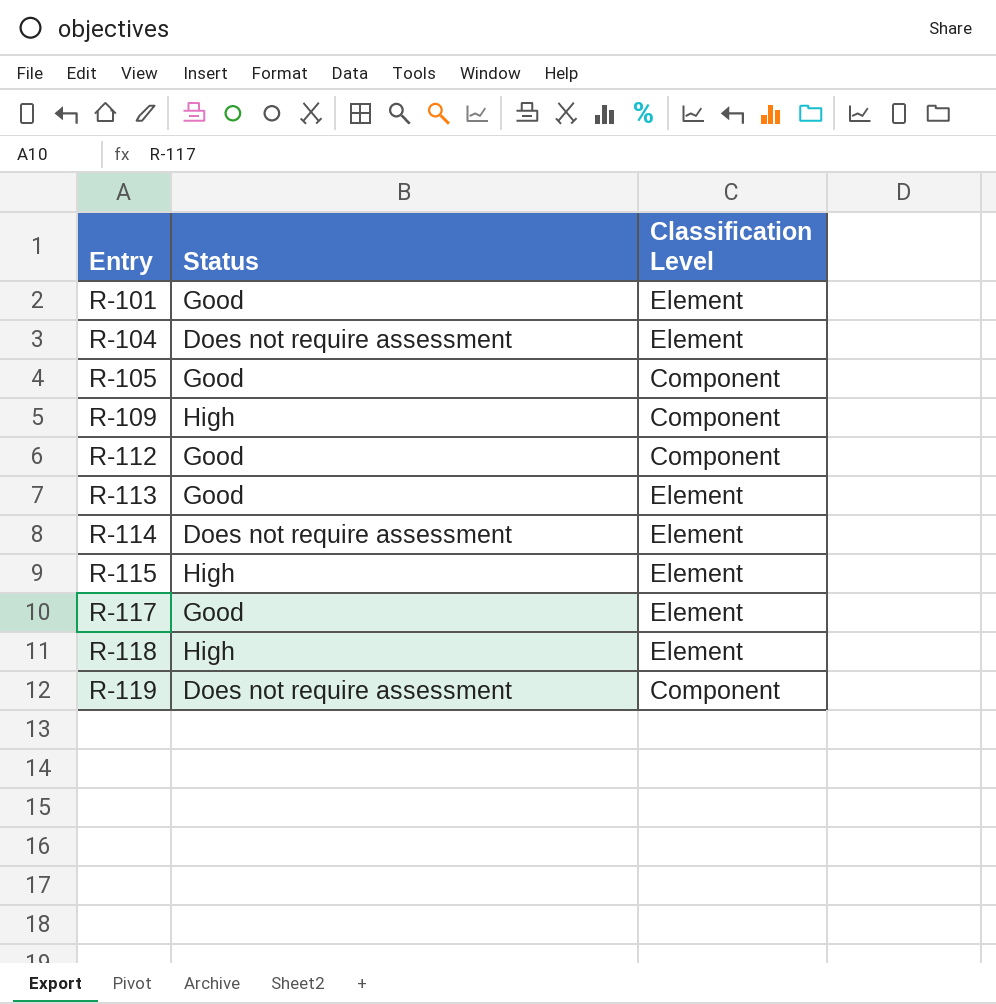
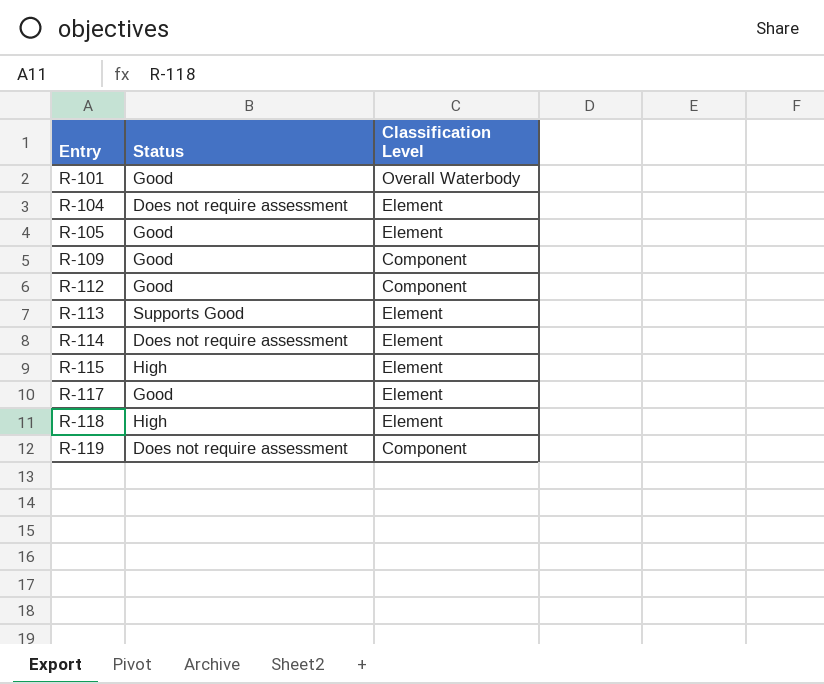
R-101 | Classification Level: Element -> Overall Waterbody
R-105 | Classification Level: Component -> Element
R-109 | Status: High -> Good
R-113 | Status: Good -> Supports Good

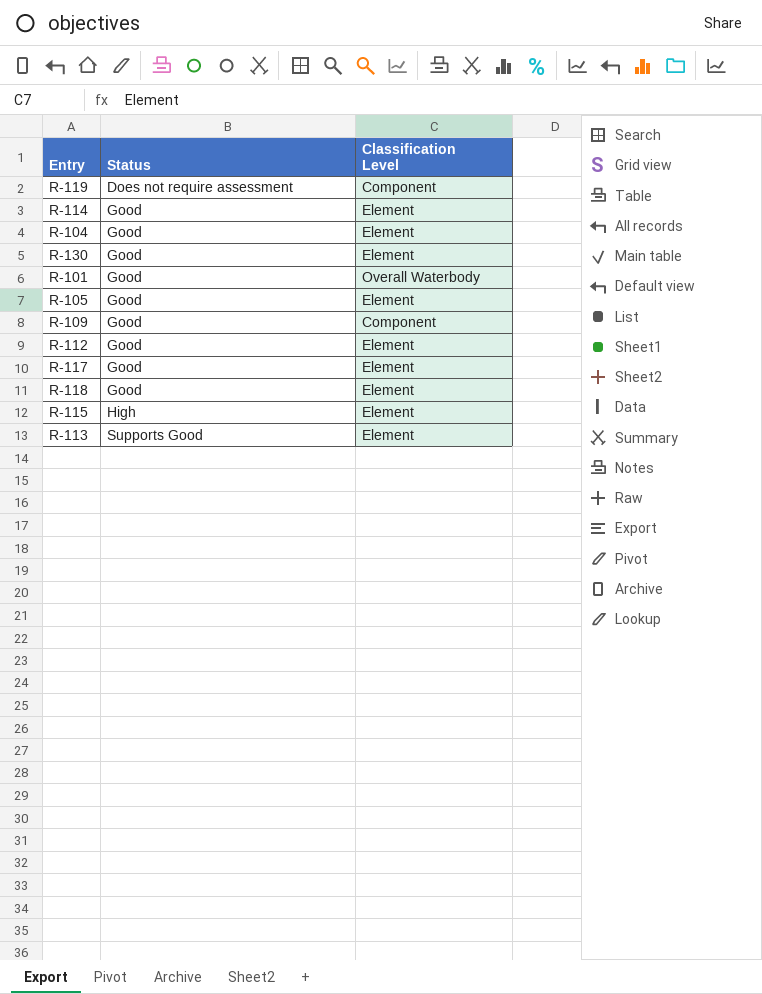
row order: Entry ascending -> Status ascending
R-114 | Status: Does not require assessment -> Good
R-104 | Status: Does not require assessment -> Good
row R-130: none -> Good | Element
R-112 | Classification Level: Component -> Element
R-118 | Status: High -> Good

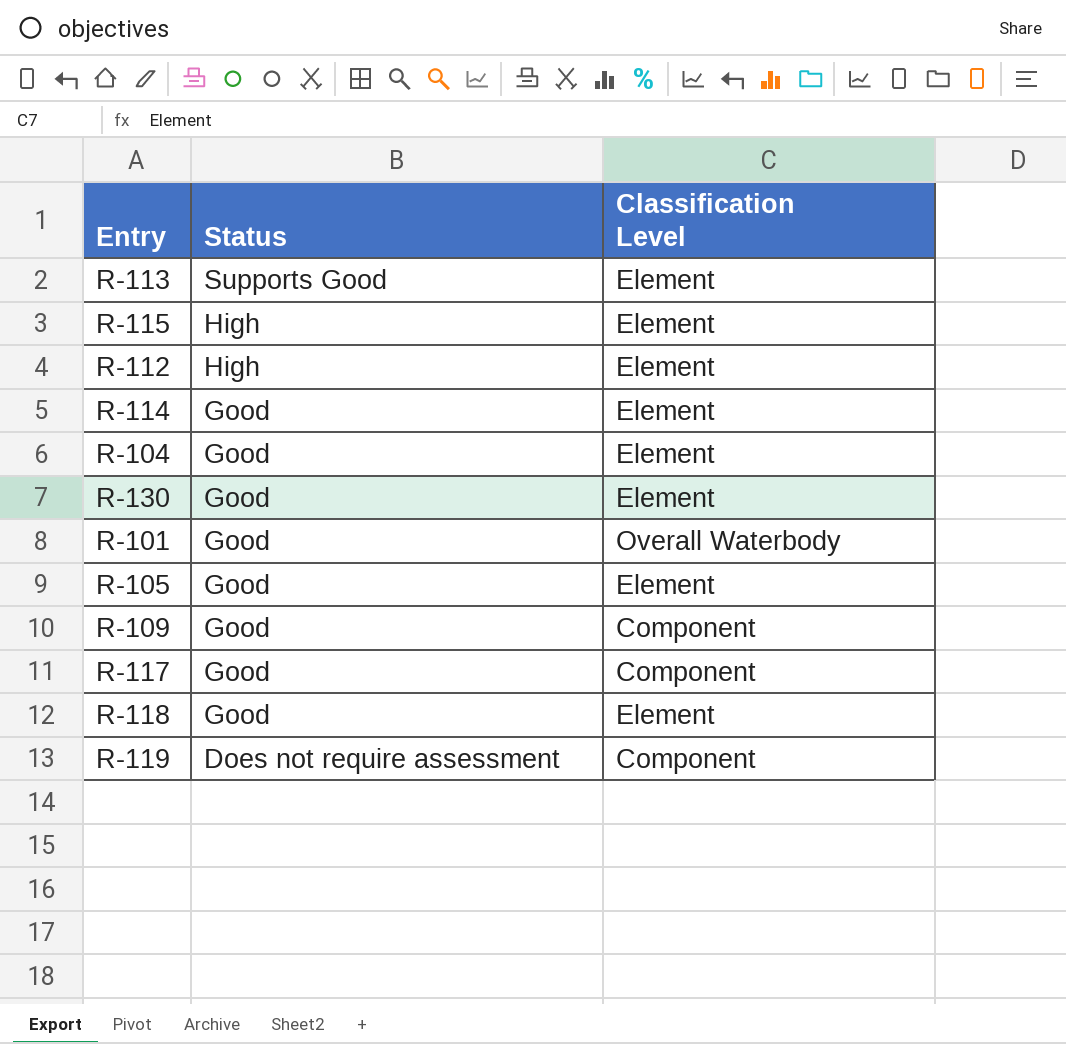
row order: Status ascending -> Status descending
R-112 | Status: Good -> High
R-117 | Classification Level: Element -> Component

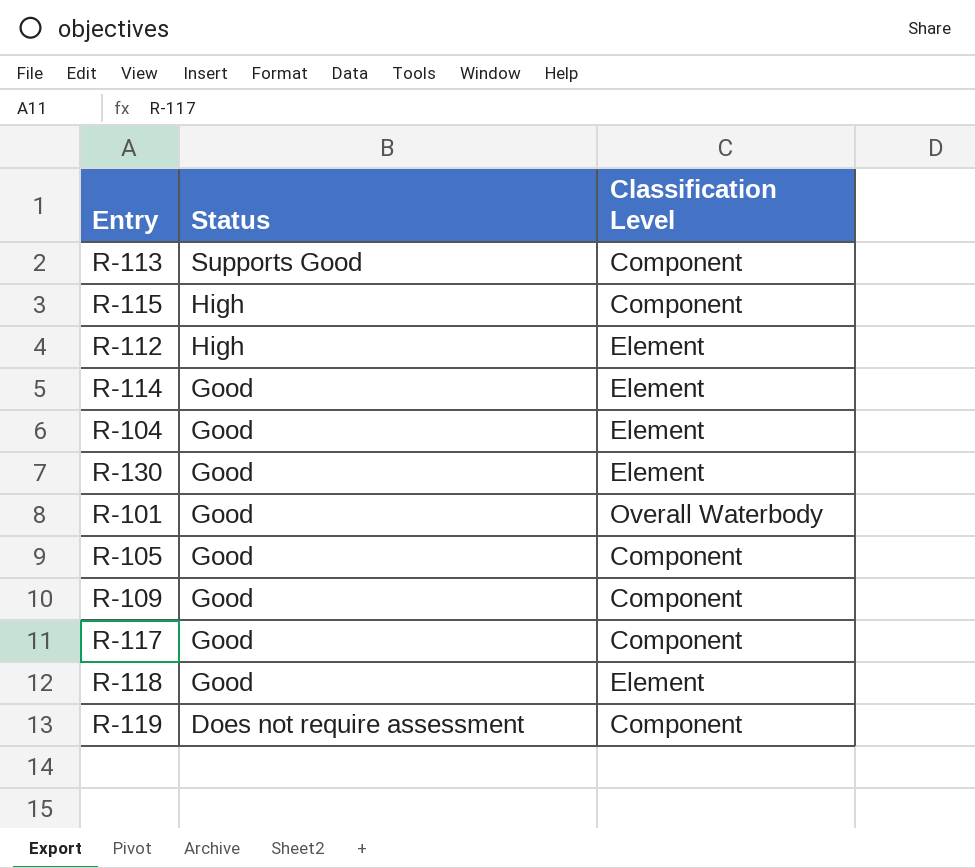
R-113 | Classification Level: Element -> Component
R-115 | Classification Level: Element -> Component
R-105 | Classification Level: Element -> Component

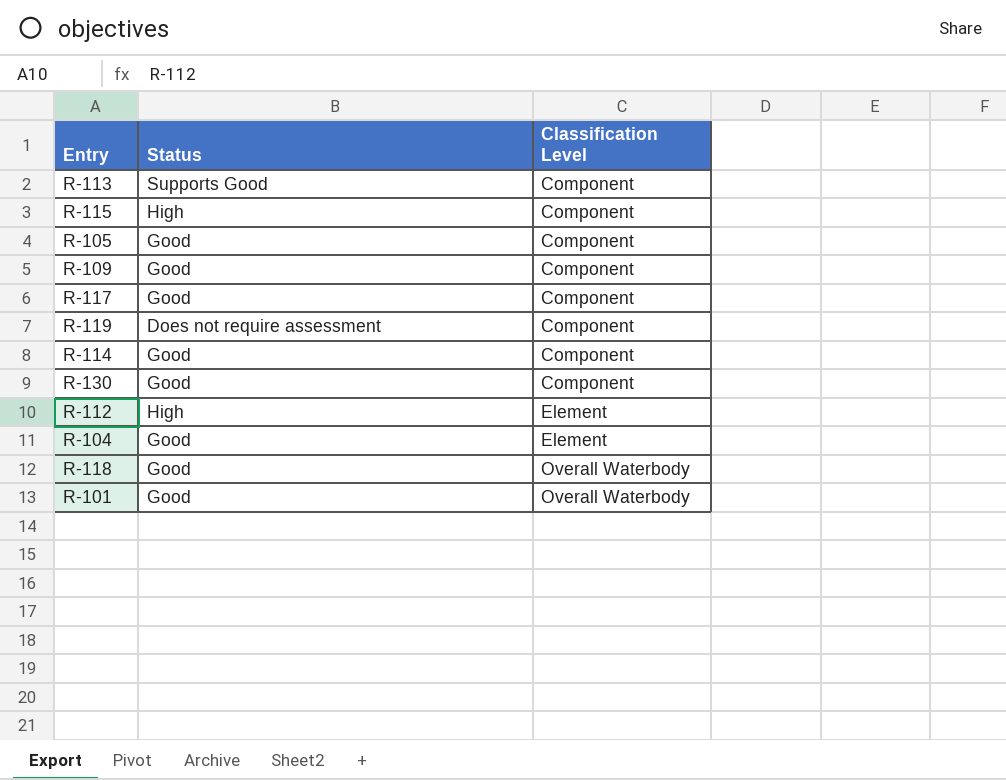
row order: Status descending -> Classification Level ascending
R-114 | Classification Level: Element -> Component
R-130 | Classification Level: Element -> Component
R-118 | Classification Level: Element -> Overall Waterbody

